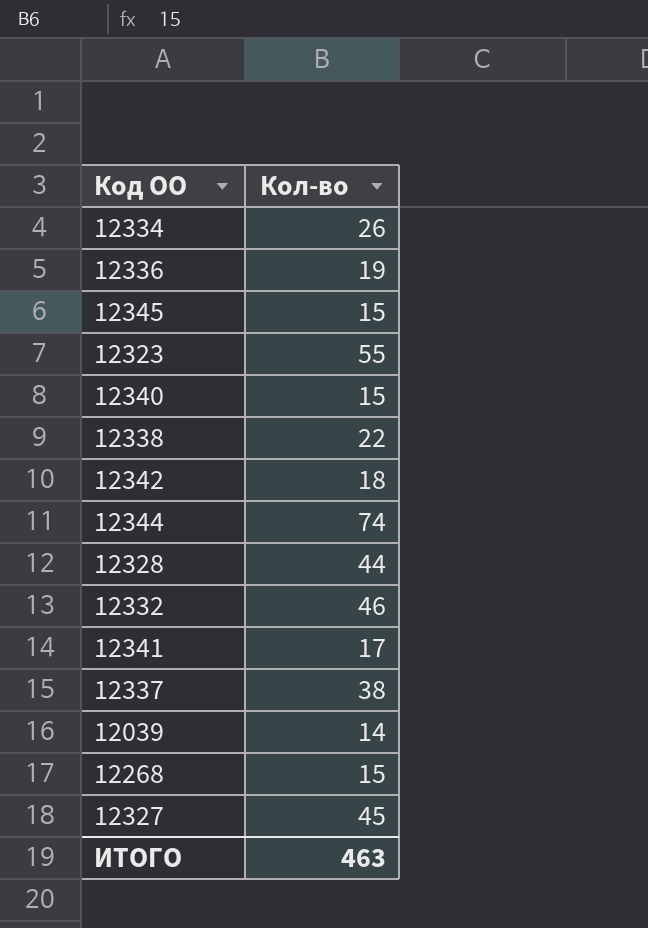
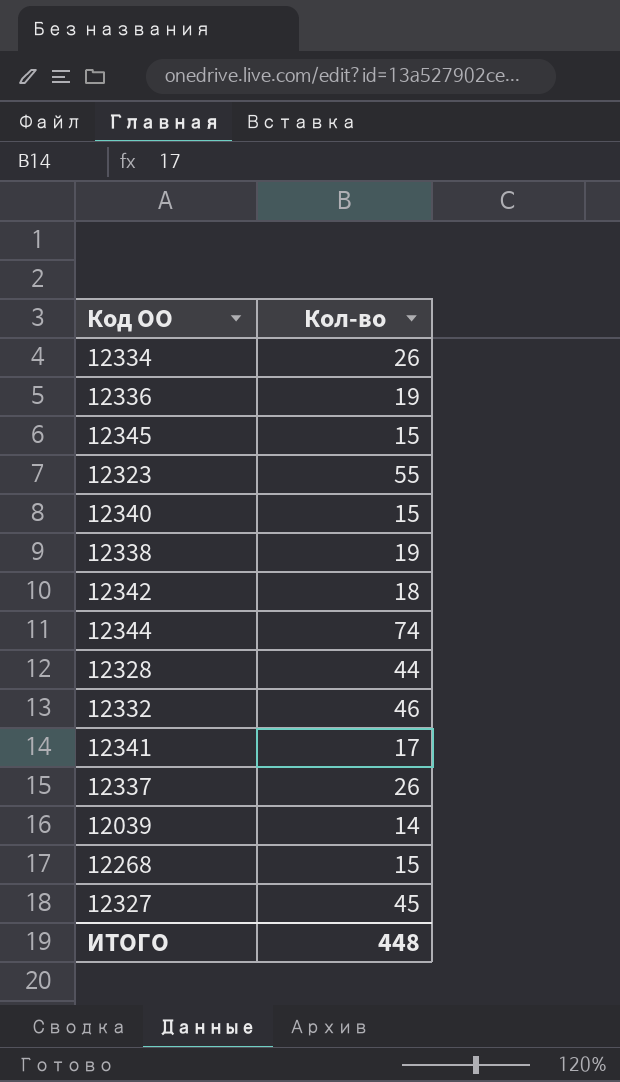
12338 | Кол-во: 22 -> 19
12337 | Кол-во: 38 -> 26
ИТОГО | Кол-во: 463 -> 448

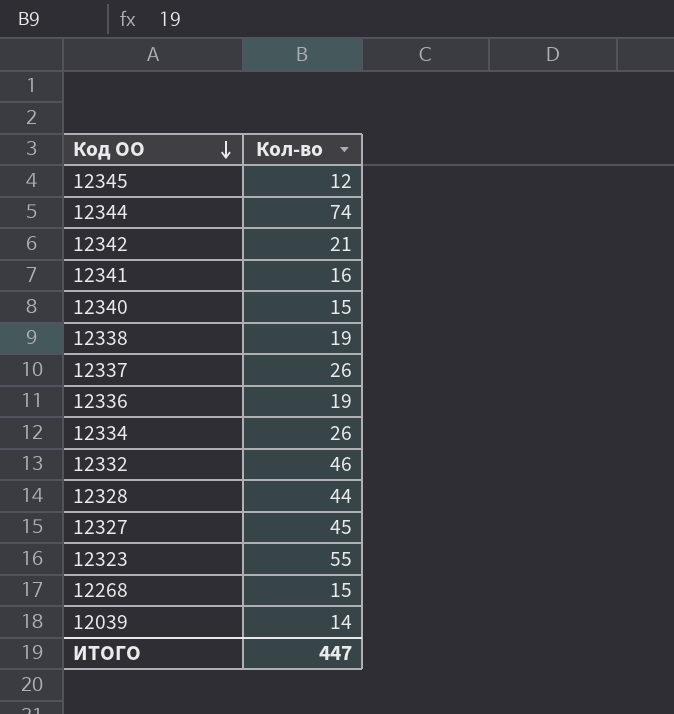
row order: none -> Код ОО descending
12345 | Кол-во: 15 -> 12
12342 | Кол-во: 18 -> 21
12341 | Кол-во: 17 -> 16
ИТОГО | Кол-во: 448 -> 447

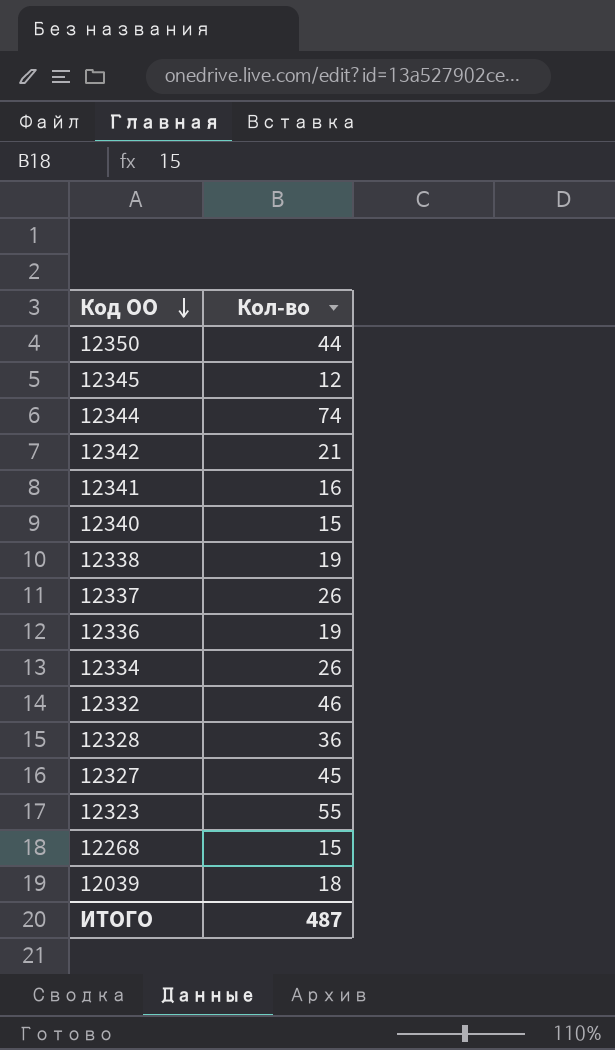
row 12350: none -> 44
12328 | Кол-во: 44 -> 36
12039 | Кол-во: 14 -> 18
ИТОГО | Кол-во: 447 -> 487

